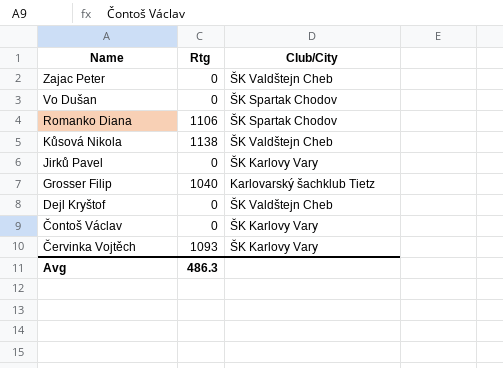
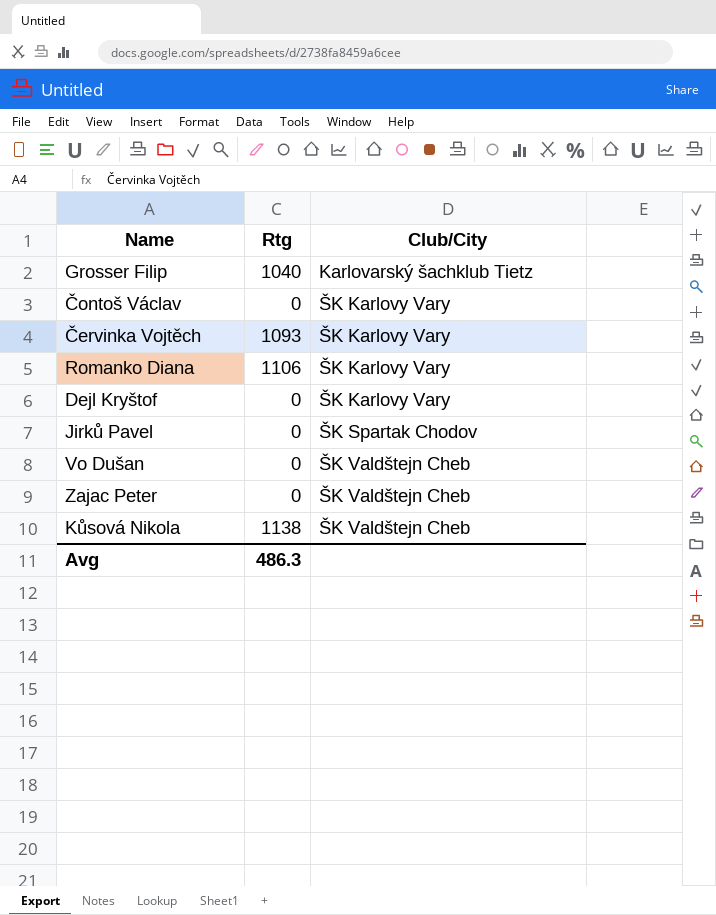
row order: Name descending -> Club/City ascending
Romanko Diana | Club/City: ŠK Spartak Chodov -> ŠK Karlovy Vary
Dejl Kryštof | Club/City: ŠK Valdštejn Cheb -> ŠK Karlovy Vary
Jirků Pavel | Club/City: ŠK Karlovy Vary -> ŠK Spartak Chodov
Vo Dušan | Club/City: ŠK Spartak Chodov -> ŠK Valdštejn Cheb

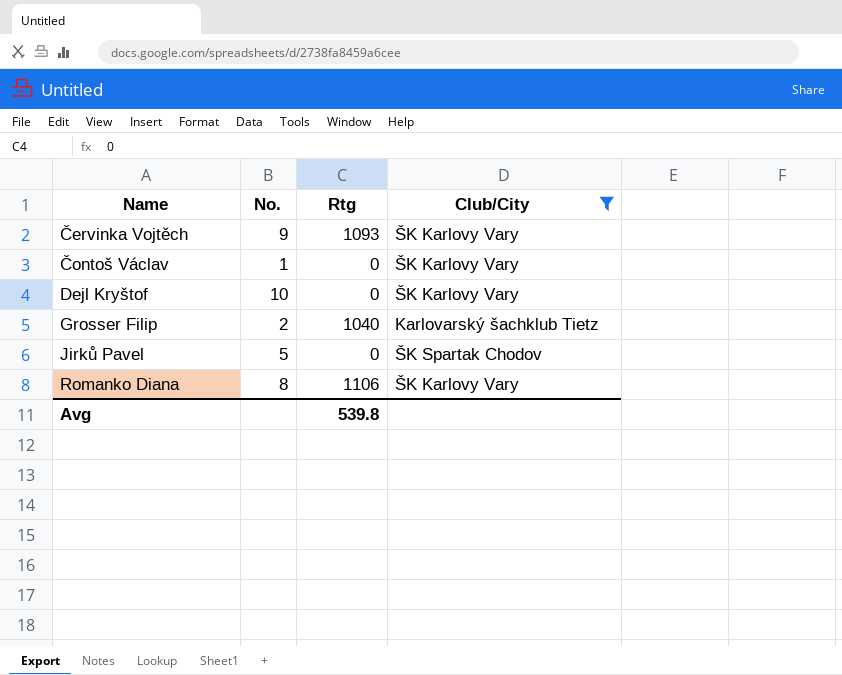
filter: none -> Club/City != ŠK Valdštejn Cheb
row order: Club/City ascending -> Name ascending
column No. | position: none -> 2
Avg | Rtg: 486.3 -> 539.8

